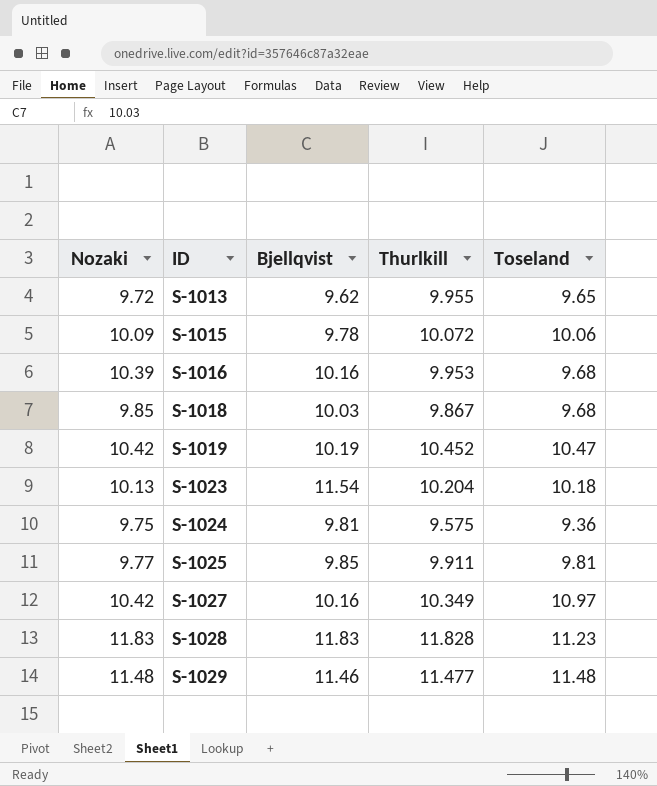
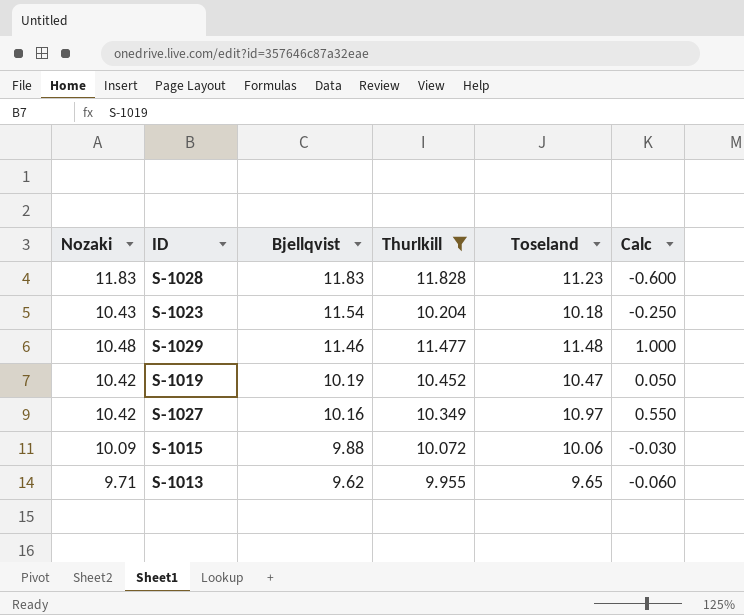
filter: none -> Thurlkill >= 9.955
row order: ID ascending -> Bjellqvist descending
column Calc | formula: none -> [Toseland] - [Nozaki]
S-1023 | Nozaki: 10.13 -> 10.43
S-1029 | Nozaki: 11.48 -> 10.48
S-1015 | Bjellqvist: 9.78 -> 9.88
S-1013 | Nozaki: 9.72 -> 9.71

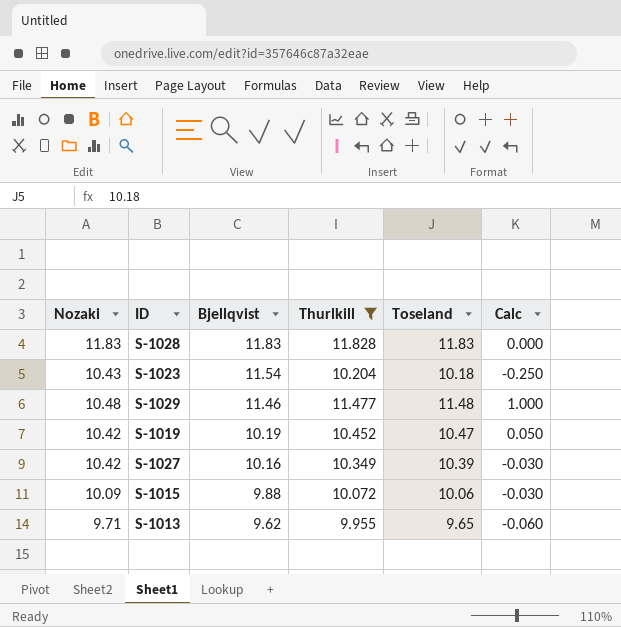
S-1028 | Toseland: 11.23 -> 11.83
S-1028 | Calc: -0.600 -> 0.000
S-1027 | Toseland: 10.97 -> 10.39
S-1027 | Calc: 0.550 -> -0.030

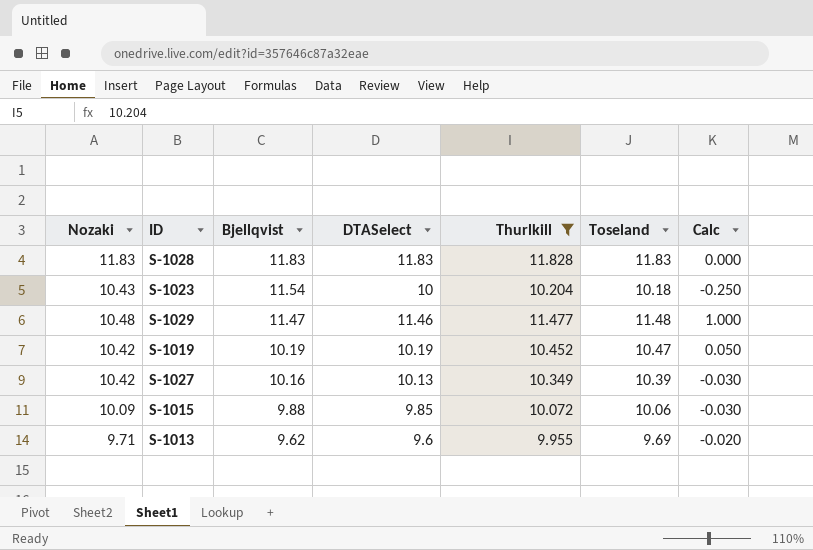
column DTASelect | position: none -> 4
S-1029 | Bjellqvist: 11.46 -> 11.47
S-1013 | Toseland: 9.65 -> 9.69
S-1013 | Calc: -0.060 -> -0.020

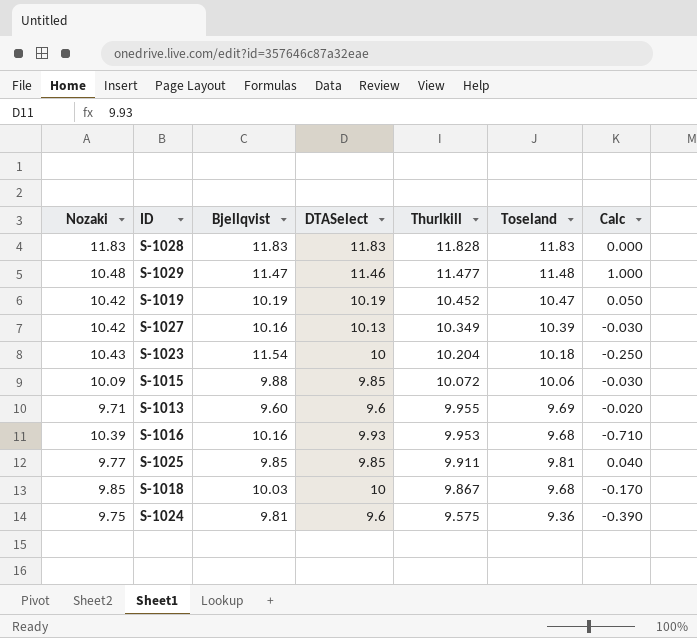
filter: Thurlkill >= 9.955 -> none
row order: Bjellqvist descending -> Thurlkill descending
S-1013 | Bjellqvist: 9.62 -> 9.60

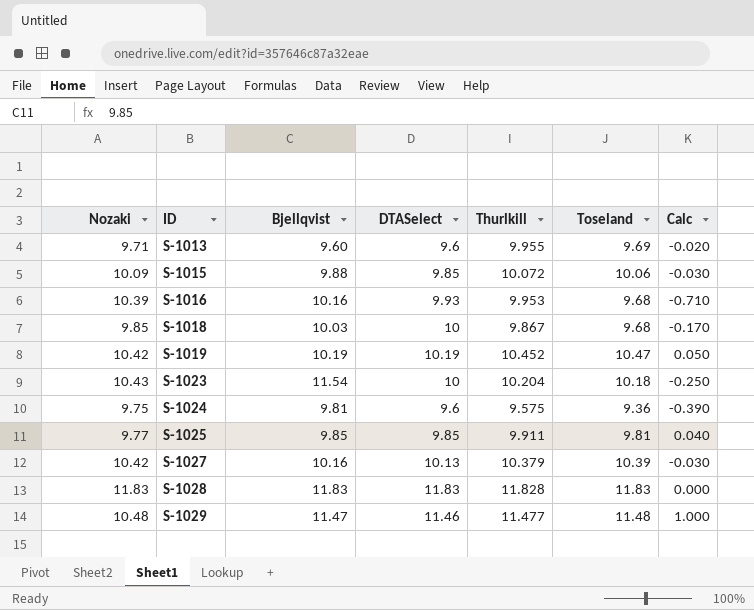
row order: Thurlkill descending -> ID ascending
S-1027 | Thurlkill: 10.349 -> 10.379

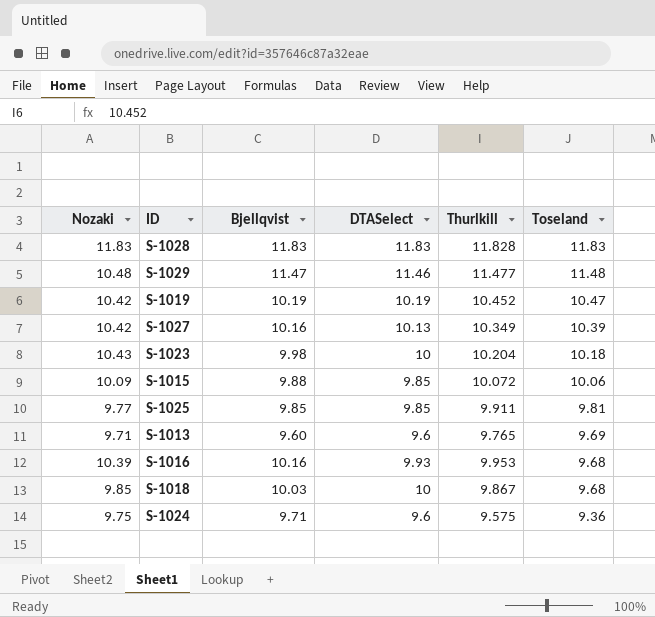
row order: ID ascending -> Toseland descending
column Calc | formula: [Toseland] - [Nozaki] -> none
S-1027 | Thurlkill: 10.379 -> 10.349
S-1023 | Bjellqvist: 11.54 -> 9.98
S-1013 | Thurlkill: 9.955 -> 9.765
S-1024 | Bjellqvist: 9.81 -> 9.71

